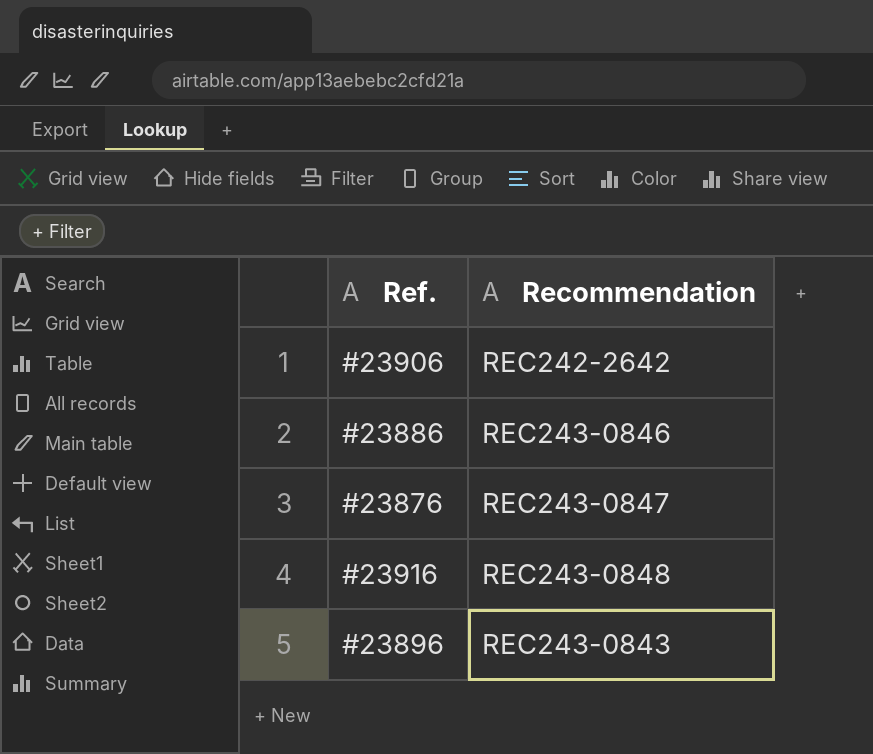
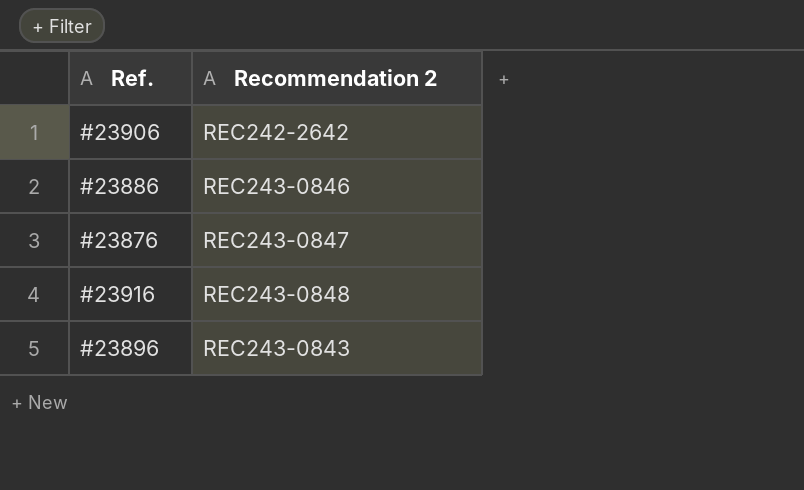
column name: Recommendation -> Recommendation 2

